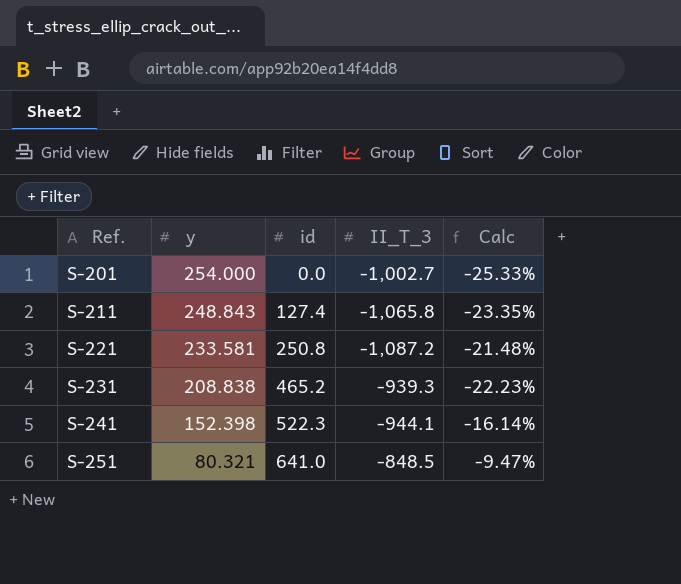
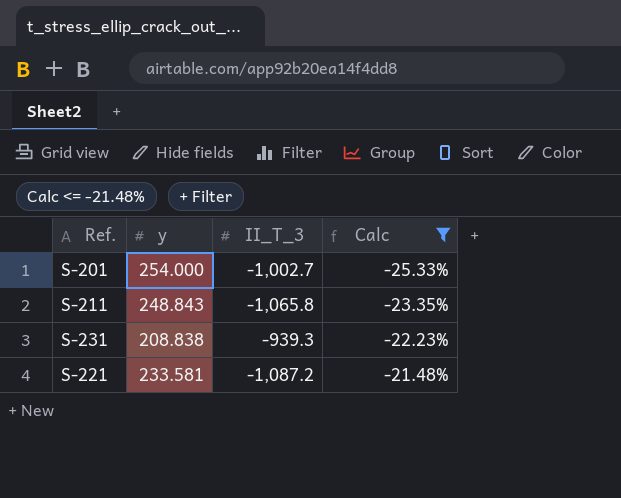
filter: none -> Calc <= -21.48%
row order: Ref. ascending -> Calc ascending
column id | position: 3 -> none

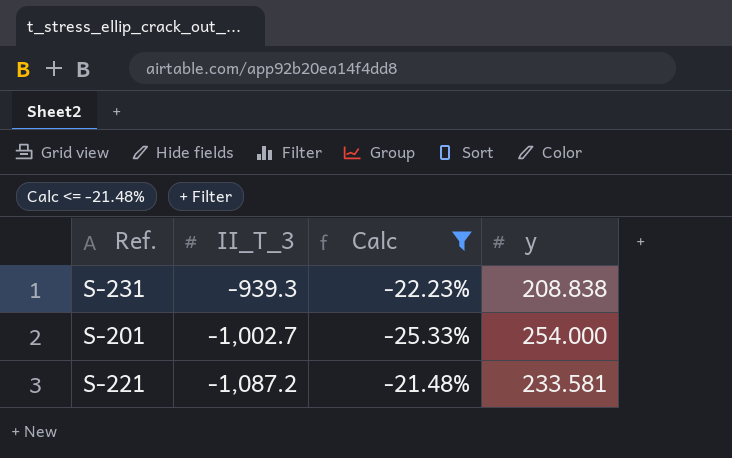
row order: Calc ascending -> II_T_3 descending
column y | position: 2 -> 4
row S-211: 248.843 | -1,065.8 | -23.35% -> none

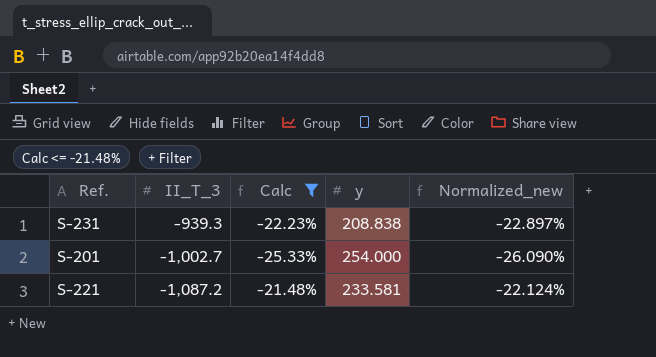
column Normalized_new | formula: none -> [Calc] * 1.03

